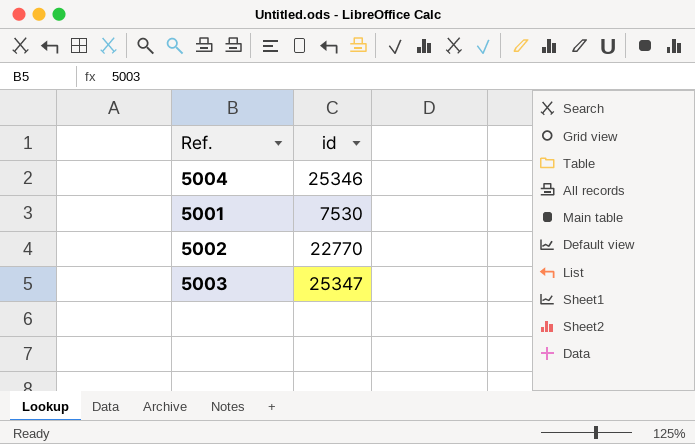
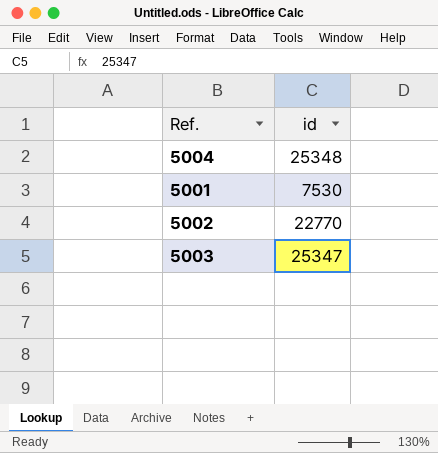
5004 | id: 25346 -> 25348

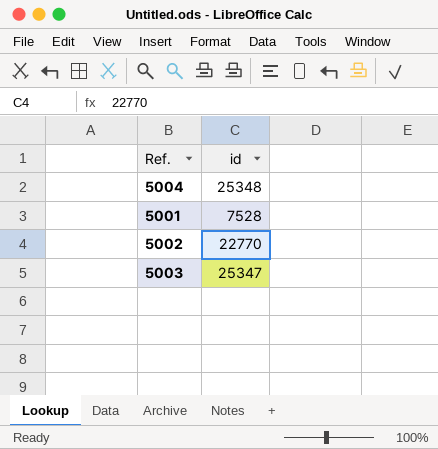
5001 | id: 7530 -> 7528

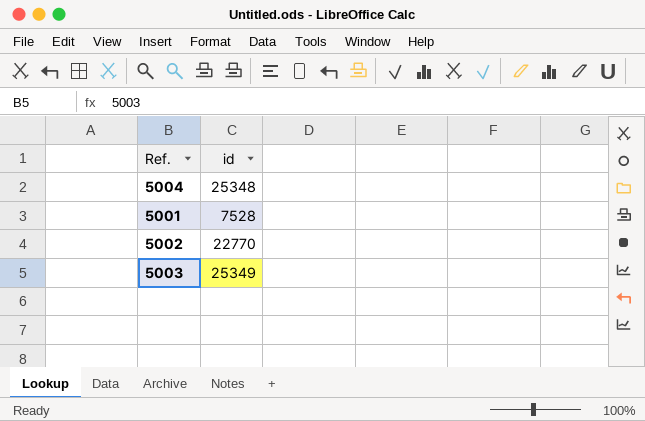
5003 | id: 25347 -> 25349

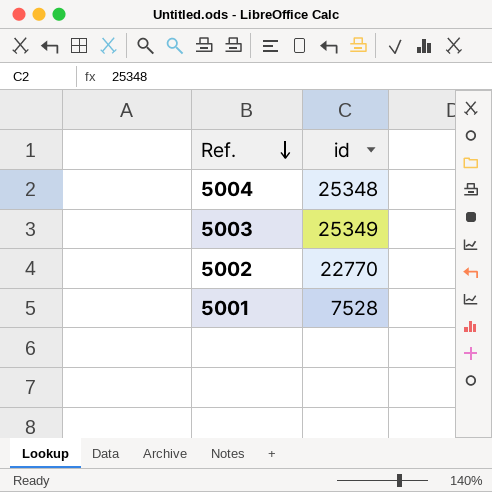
row order: none -> Ref. descending

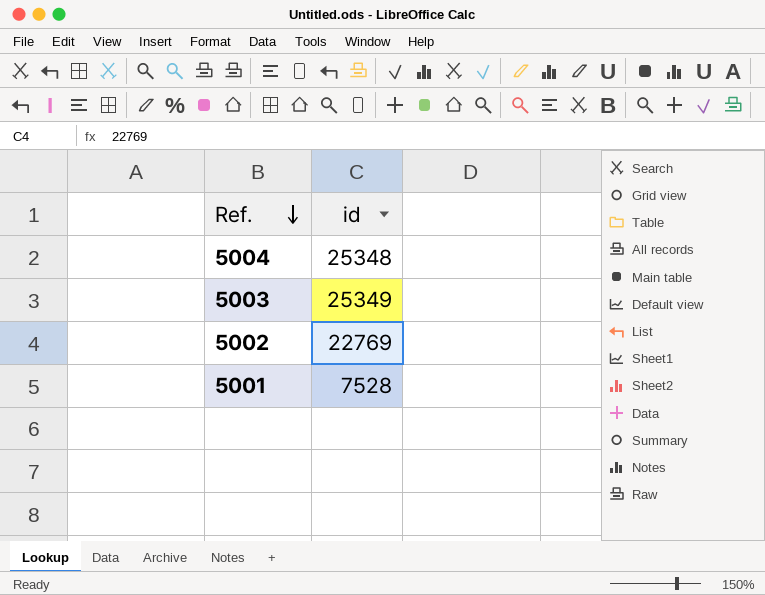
5002 | id: 22770 -> 22769

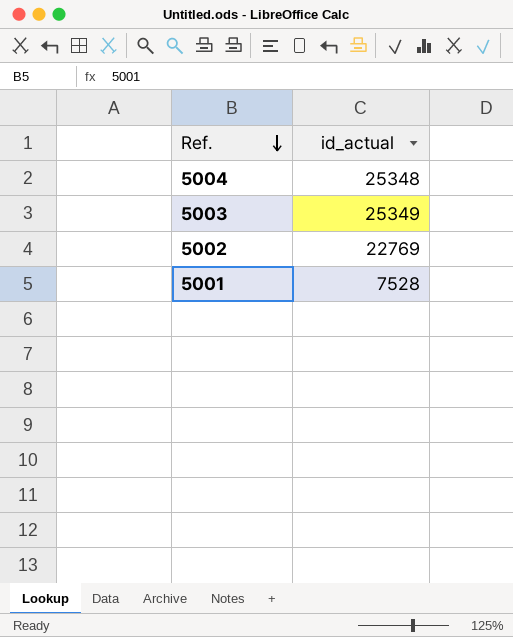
column name: id -> id_actual

